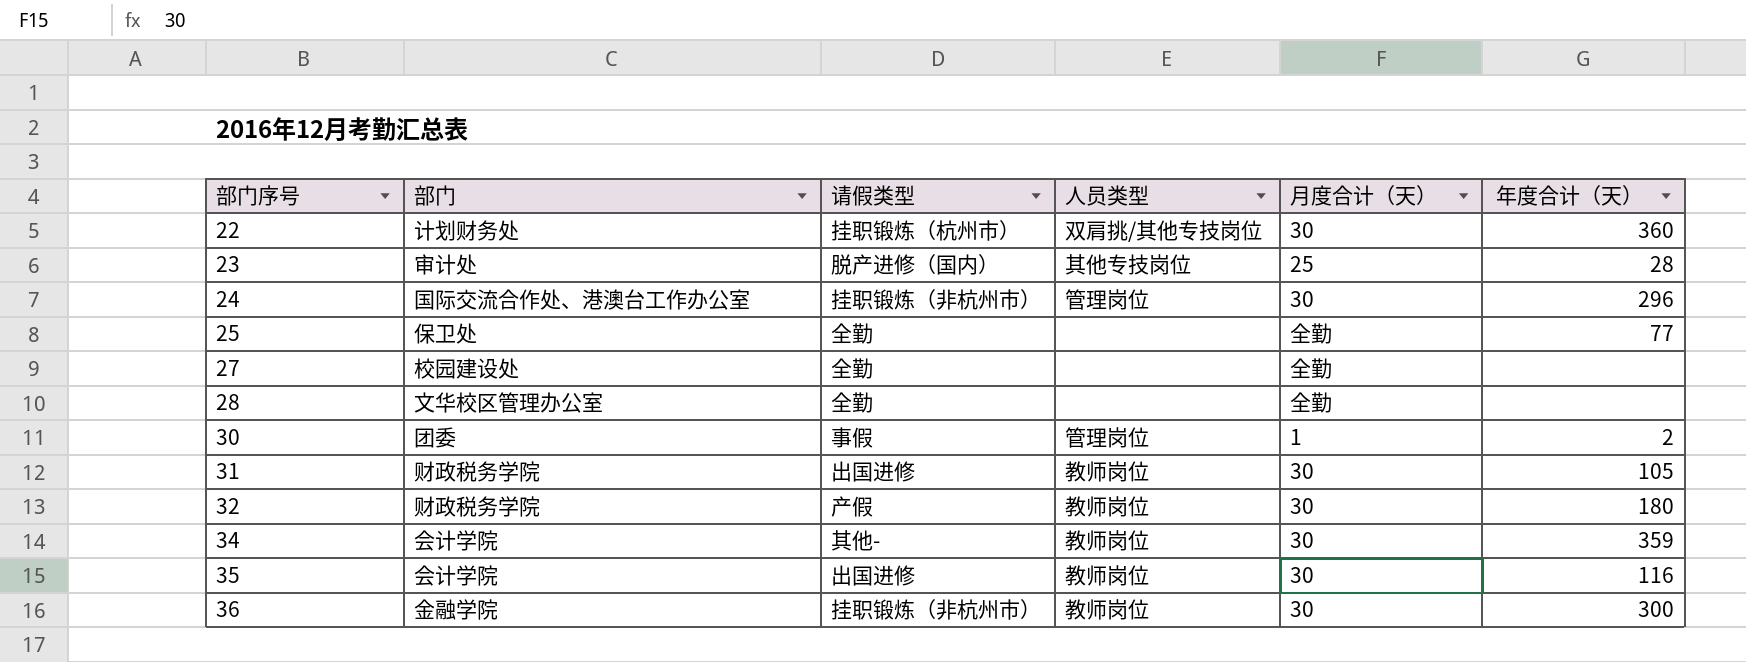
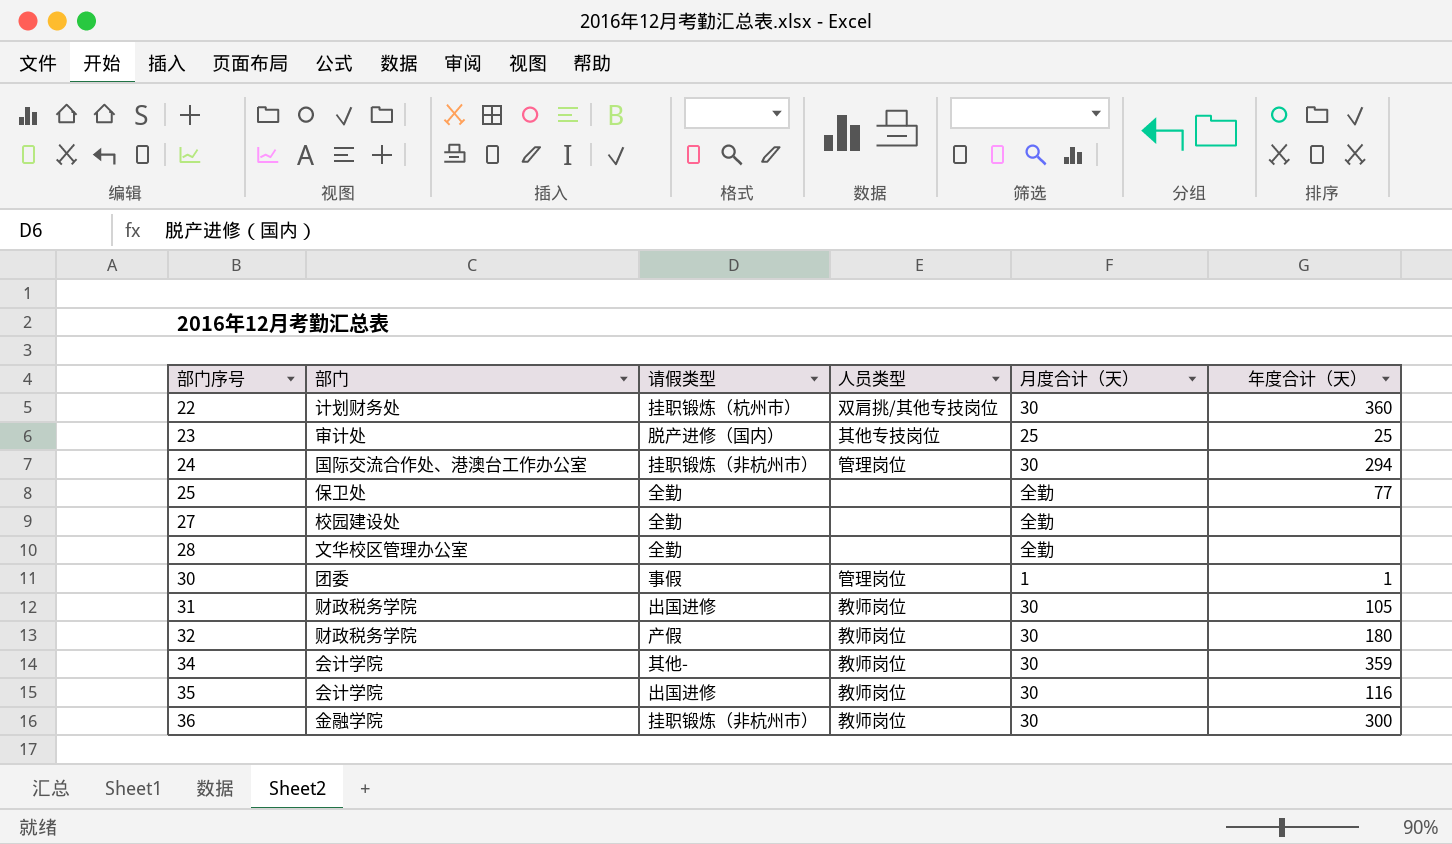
23 | 年度合计（天）: 28 -> 25
24 | 年度合计（天）: 296 -> 294
30 | 年度合计（天）: 2 -> 1

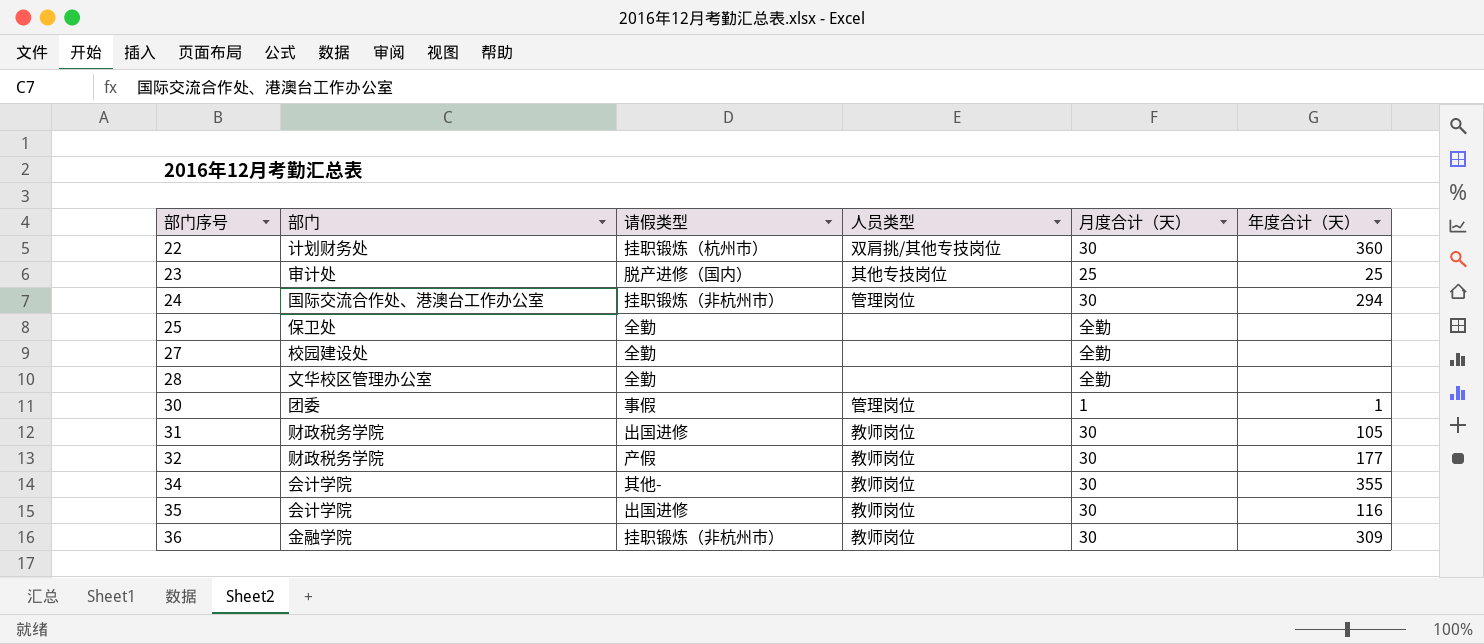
25 | 年度合计（天）: 77 -> none
32 | 年度合计（天）: 180 -> 177
34 | 年度合计（天）: 359 -> 355
36 | 年度合计（天）: 300 -> 309

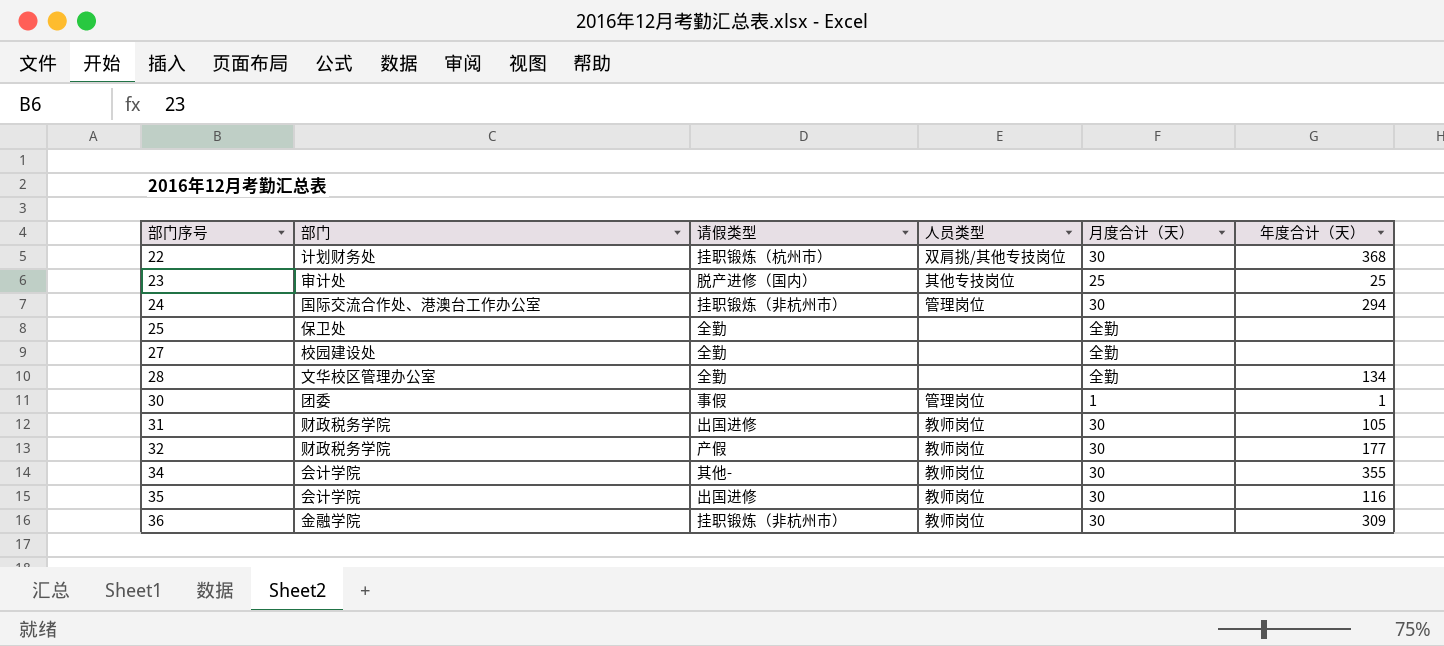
22 | 年度合计（天）: 360 -> 368
28 | 年度合计（天）: none -> 134

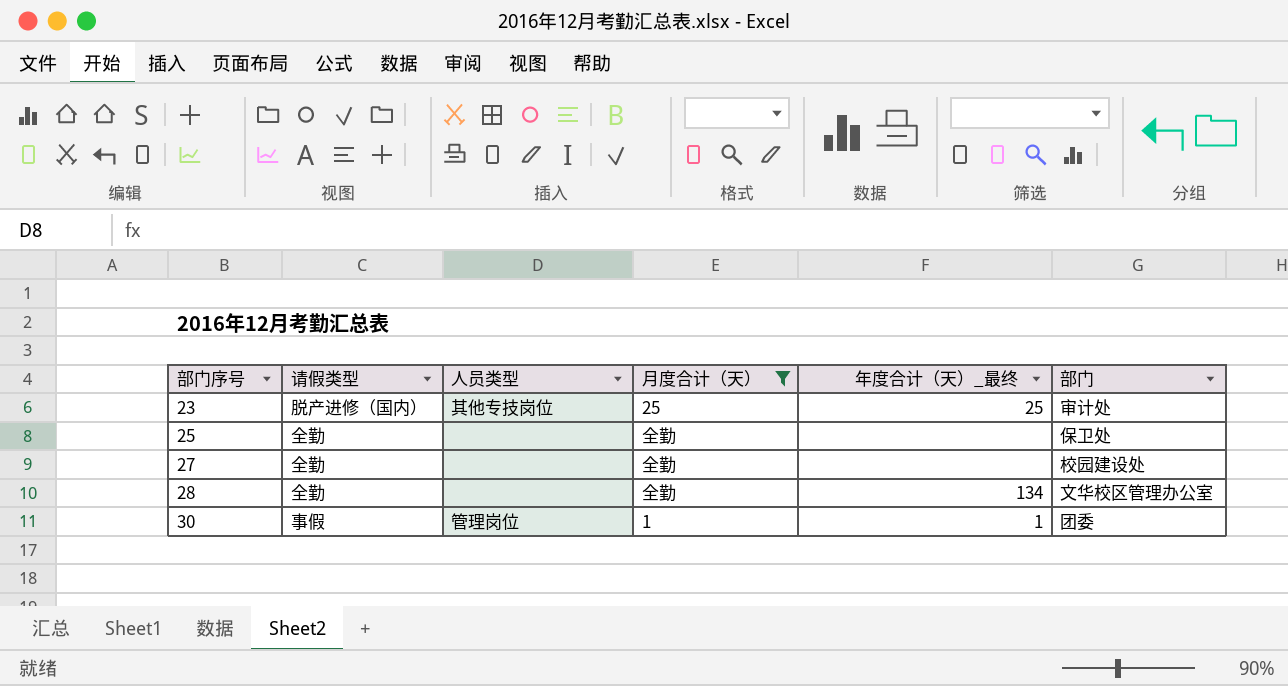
filter: none -> 月度合计（天） != 30
column name: 年度合计（天） -> 年度合计（天）_最终
column 部门 | position: 2 -> 6

